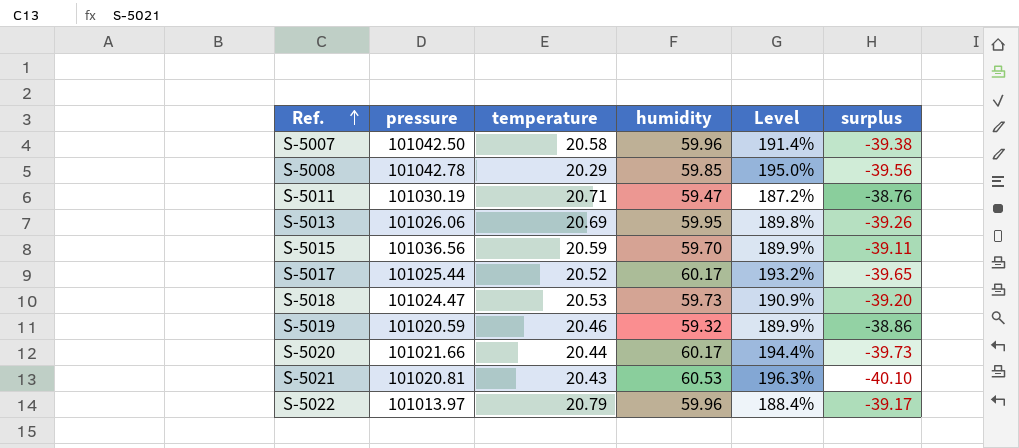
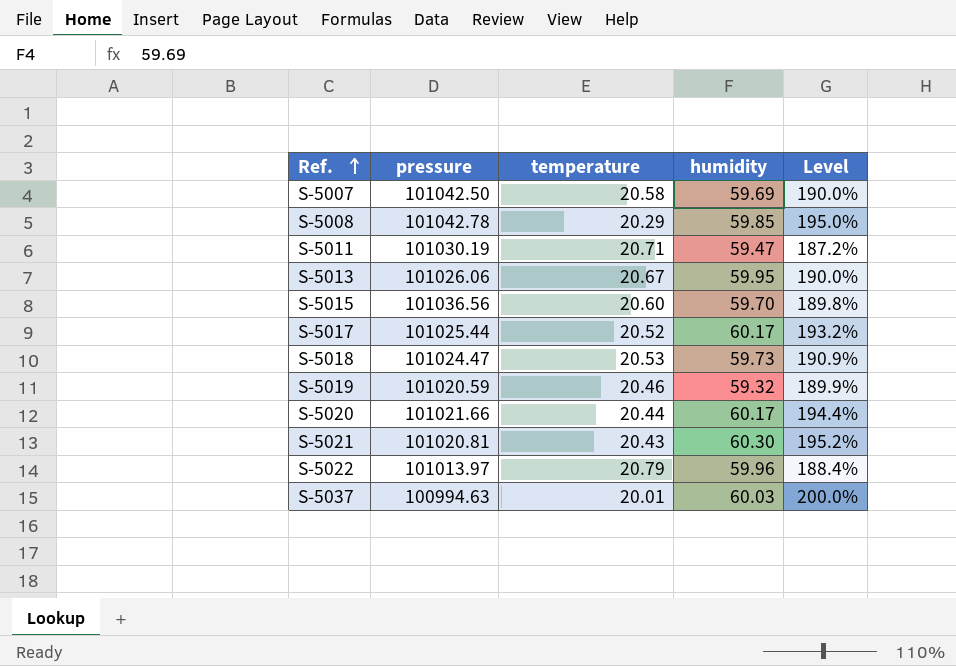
column surplus | formula: [temperature] - [humidity] -> none
S-5007 | humidity: 59.96 -> 59.69
S-5007 | Level: 191.4% -> 190.0%
S-5013 | temperature: 20.69 -> 20.67
S-5013 | Level: 189.8% -> 190.0%
S-5015 | temperature: 20.59 -> 20.60
S-5015 | Level: 189.9% -> 189.8%
S-5021 | humidity: 60.53 -> 60.30
S-5021 | Level: 196.3% -> 195.2%
row S-5037: none -> 100994.63 | 20.01 | 60.03 | 200.0%

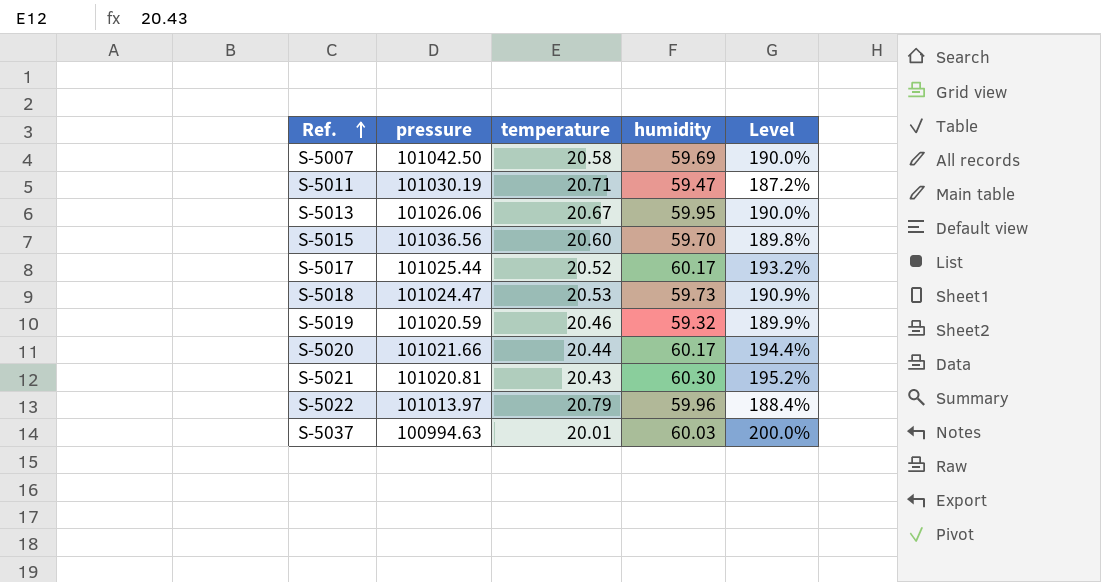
row S-5008: 101042.78 | 20.29 | 59.85 | 195.0% -> none

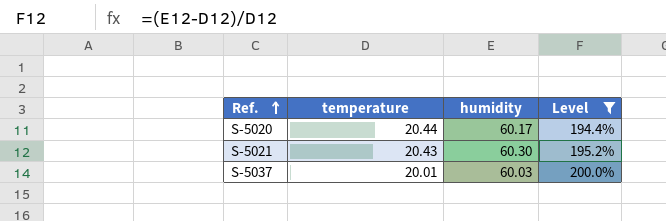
filter: none -> Level >= 194.4%
column pressure | position: 2 -> none

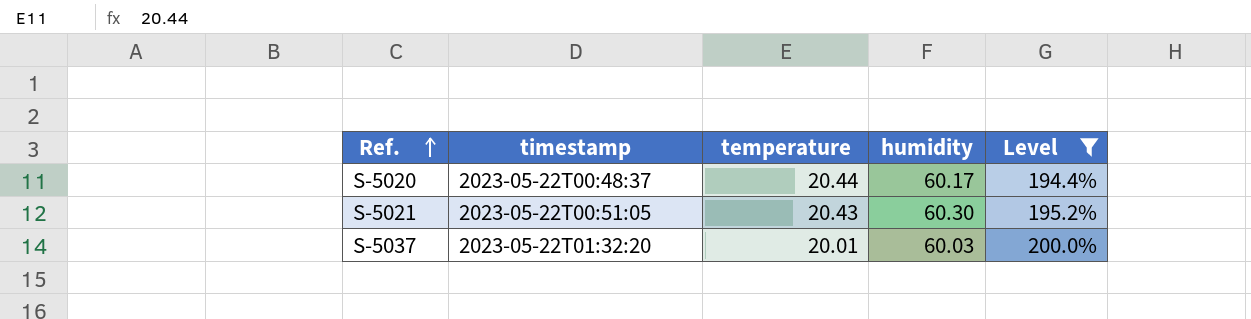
column timestamp | position: none -> 2

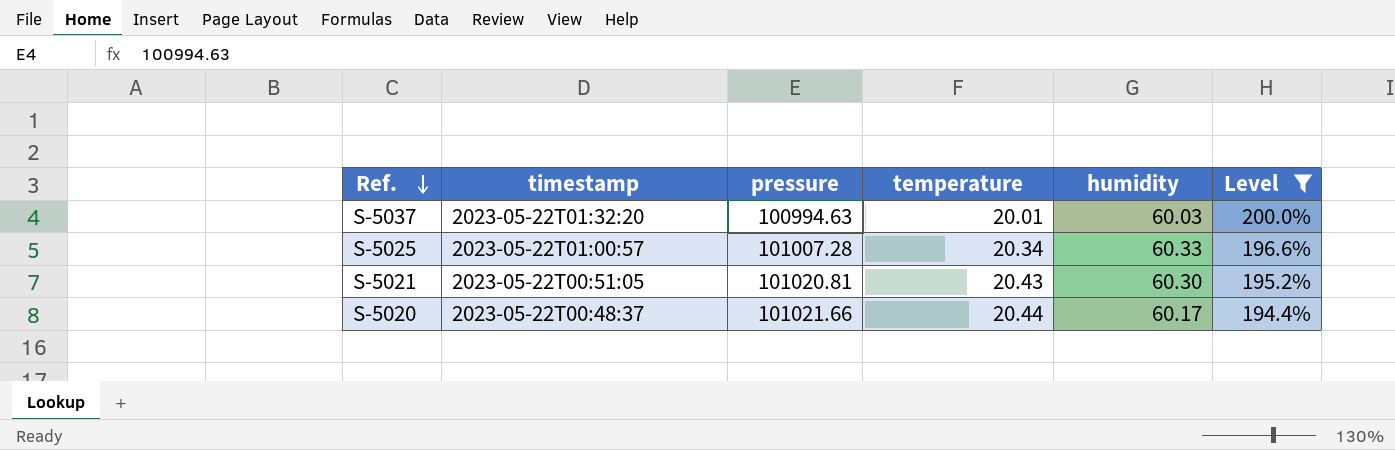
row order: Ref. ascending -> Ref. descending
column pressure | position: none -> 3
row S-5025: none -> 2023-05-22T01:00:57 | 101007.28 | 20.34 | 60.33 | 196.6%

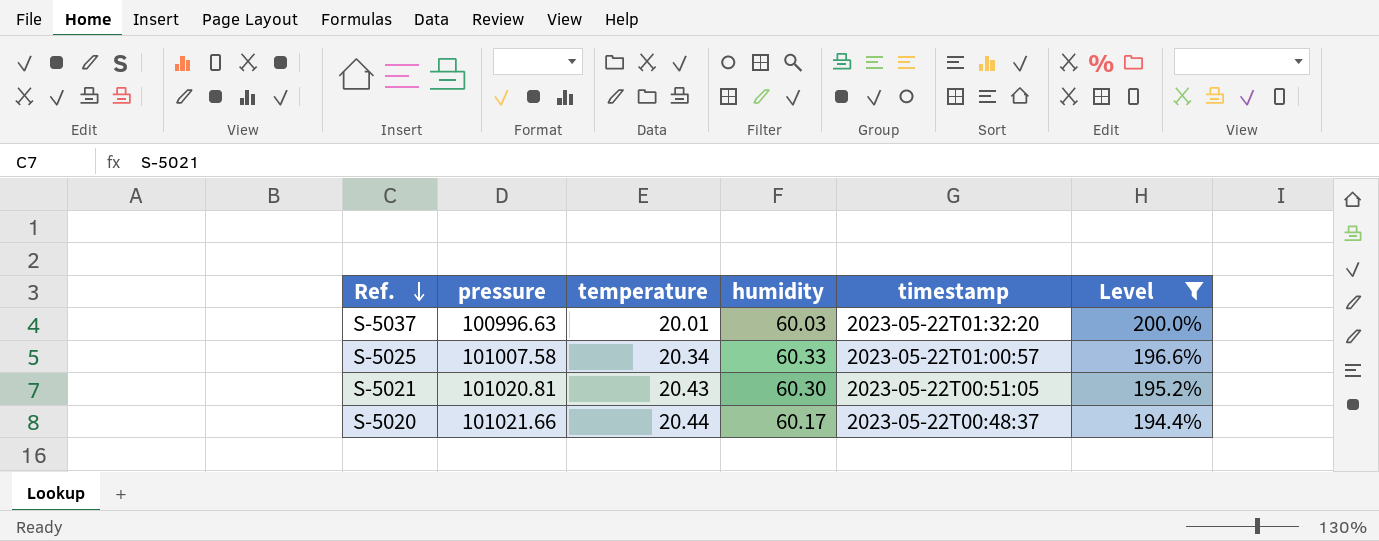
column timestamp | position: 2 -> 5
S-5037 | pressure: 100994.63 -> 100996.63
S-5025 | pressure: 101007.28 -> 101007.58

